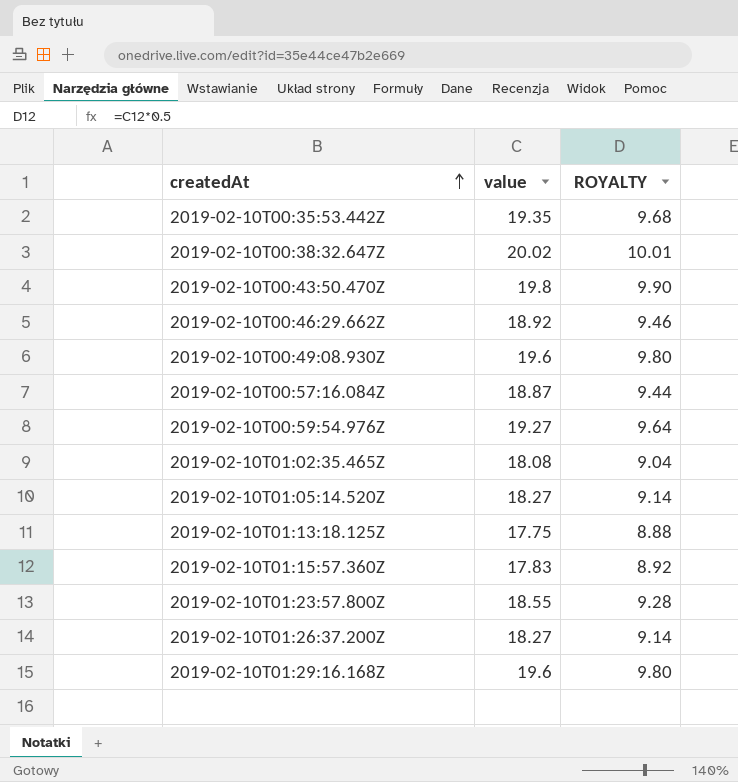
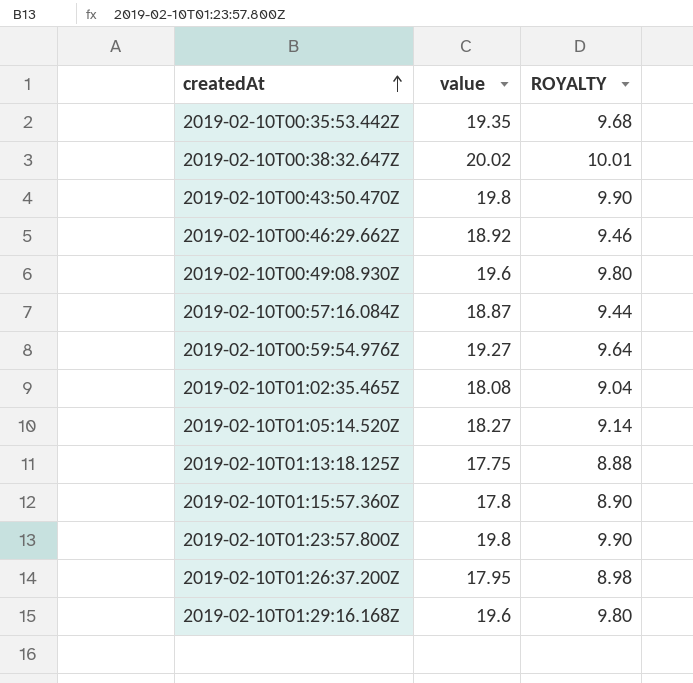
2019-02-10T01:15:57.360Z | value: 17.83 -> 17.8
2019-02-10T01:15:57.360Z | ROYALTY: 8.92 -> 8.90
2019-02-10T01:23:57.800Z | value: 18.55 -> 19.8
2019-02-10T01:23:57.800Z | ROYALTY: 9.28 -> 9.90
2019-02-10T01:26:37.200Z | value: 18.27 -> 17.95
2019-02-10T01:26:37.200Z | ROYALTY: 9.14 -> 8.98

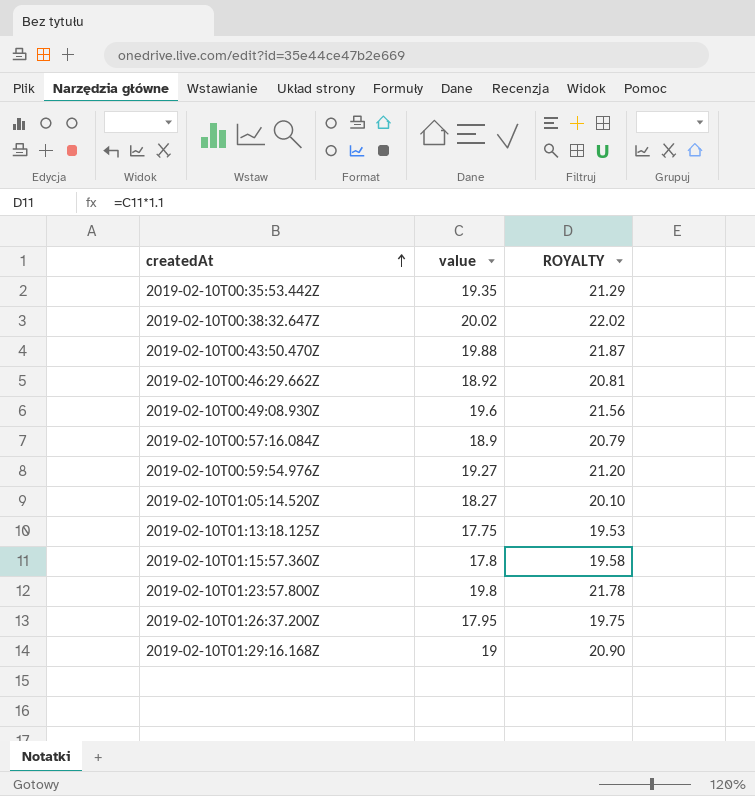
column ROYALTY | formula: [value] * 0.5 -> [value] * 1.1
row 2019-02-10T01:02:35.465Z: 18.08 | 9.04 -> none
2019-02-10T00:43:50.470Z | value: 19.8 -> 19.88
2019-02-10T00:57:16.084Z | value: 18.87 -> 18.9
2019-02-10T01:29:16.168Z | value: 19.6 -> 19

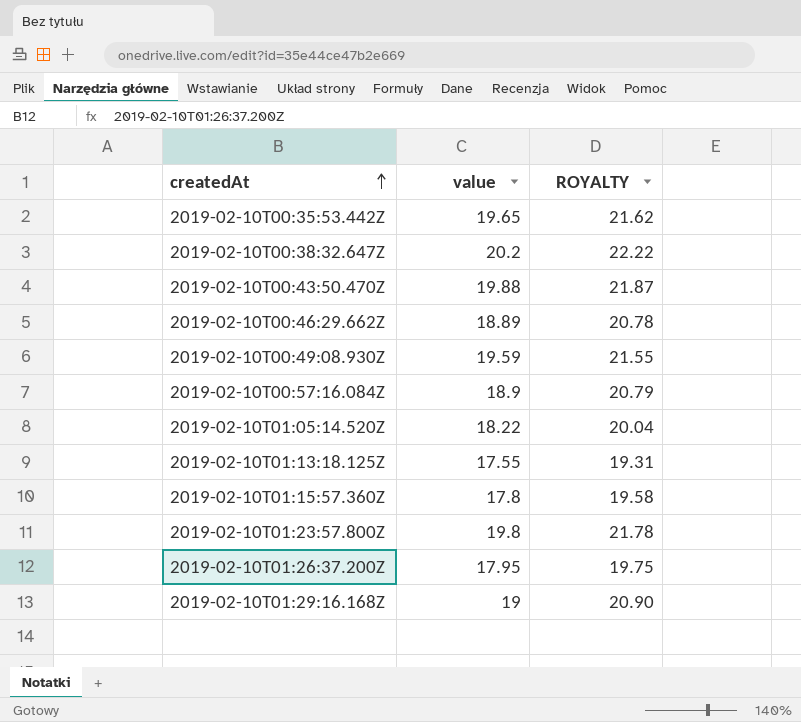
row 2019-02-10T00:59:54.976Z: 19.27 | 21.20 -> none
2019-02-10T00:35:53.442Z | value: 19.35 -> 19.65
2019-02-10T00:35:53.442Z | ROYALTY: 21.29 -> 21.62
2019-02-10T00:38:32.647Z | value: 20.02 -> 20.2
2019-02-10T00:38:32.647Z | ROYALTY: 22.02 -> 22.22
2019-02-10T00:46:29.662Z | value: 18.92 -> 18.89
2019-02-10T00:46:29.662Z | ROYALTY: 20.81 -> 20.78
2019-02-10T00:49:08.930Z | value: 19.6 -> 19.59
2019-02-10T00:49:08.930Z | ROYALTY: 21.56 -> 21.55
2019-02-10T01:05:14.520Z | value: 18.27 -> 18.22
2019-02-10T01:05:14.520Z | ROYALTY: 20.10 -> 20.04
2019-02-10T01:13:18.125Z | value: 17.75 -> 17.55
2019-02-10T01:13:18.125Z | ROYALTY: 19.53 -> 19.31

